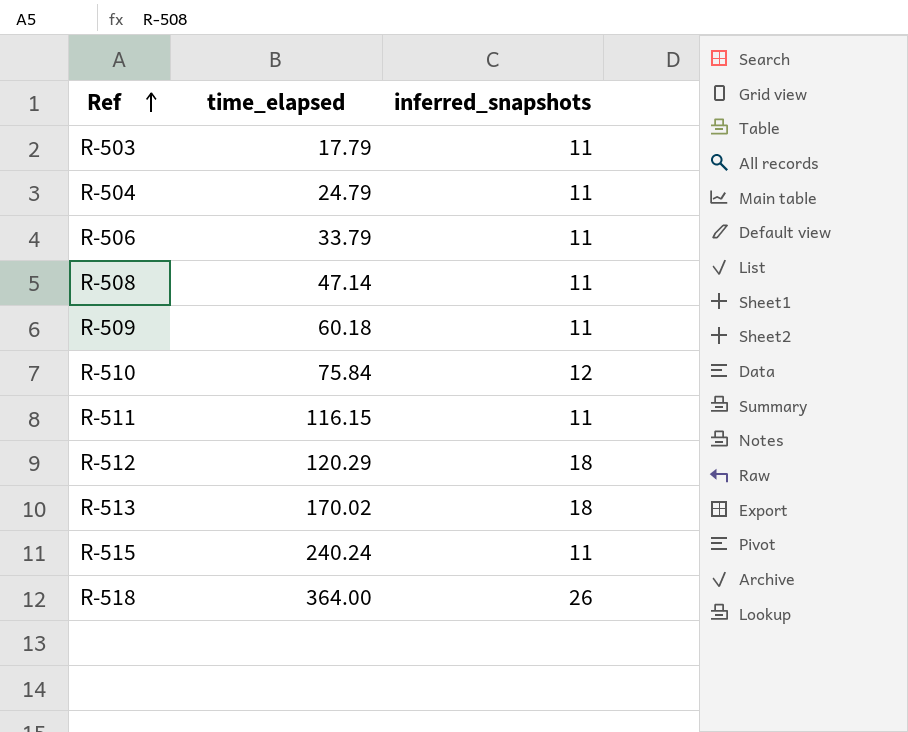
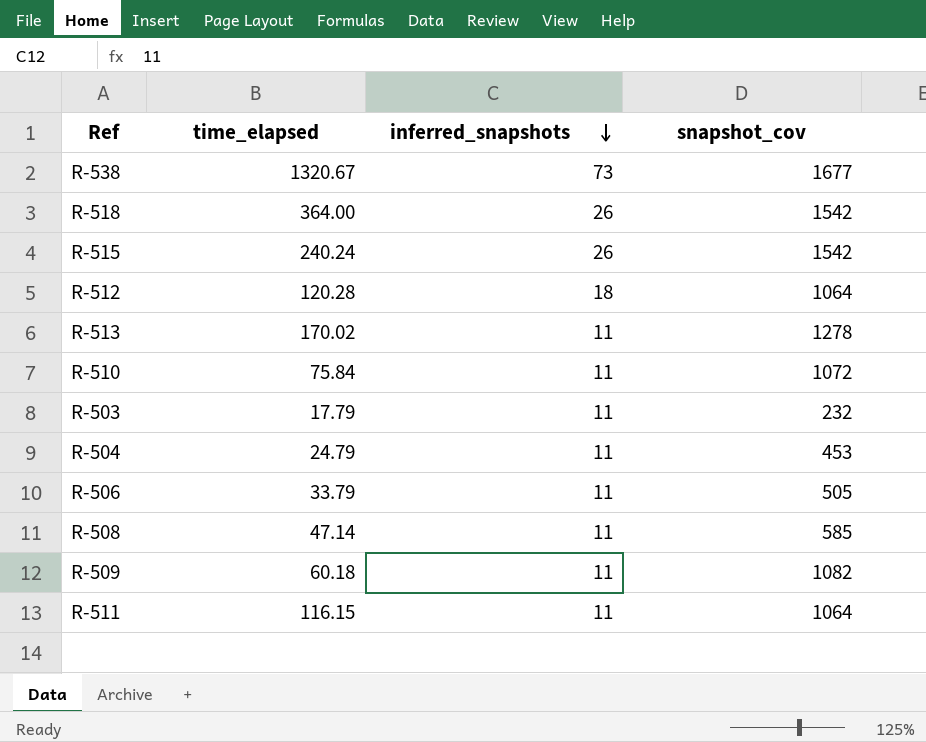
row order: Ref ascending -> inferred_snapshots descending
column snapshot_cov | position: none -> 4
row R-538: none -> 1320.67 | 73 | 1677
R-515 | inferred_snapshots: 11 -> 26
R-512 | time_elapsed: 120.29 -> 120.28
R-513 | inferred_snapshots: 18 -> 11
R-510 | inferred_snapshots: 12 -> 11

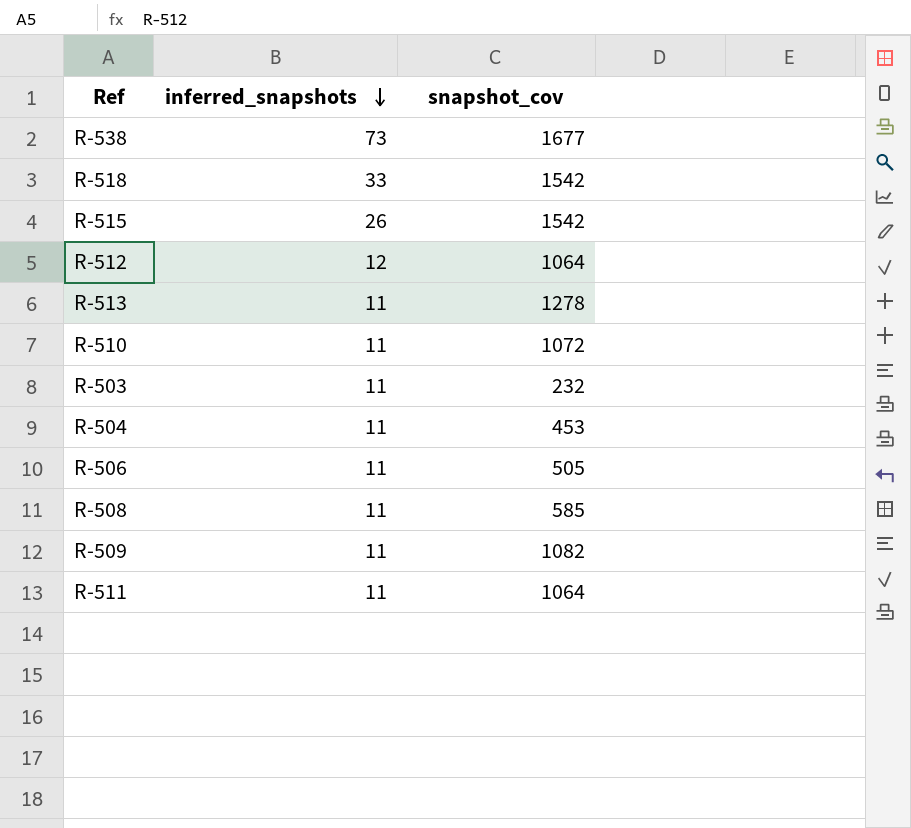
column time_elapsed | position: 2 -> none
R-518 | inferred_snapshots: 26 -> 33
R-512 | inferred_snapshots: 18 -> 12

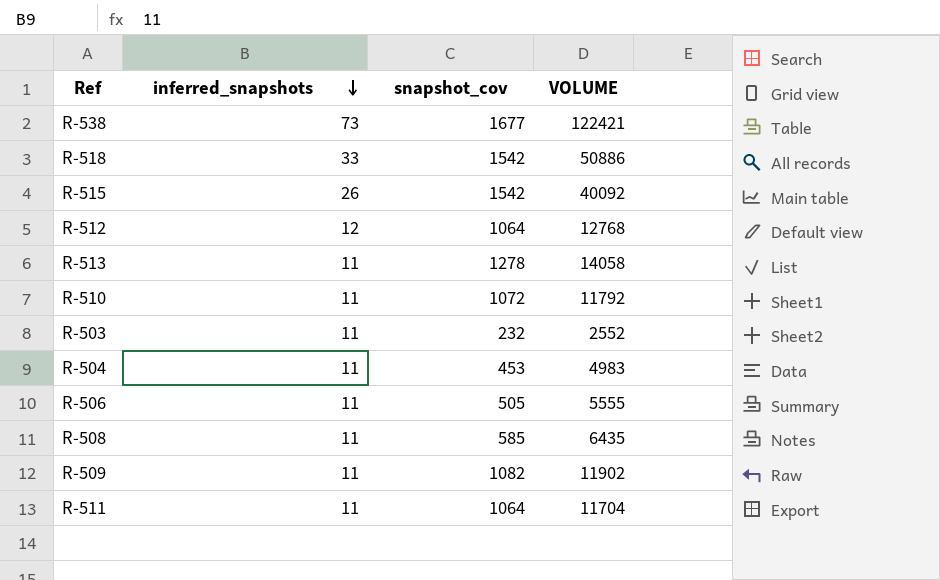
column VOLUME | formula: none -> [inferred_snapshots] * [snapshot_cov]

